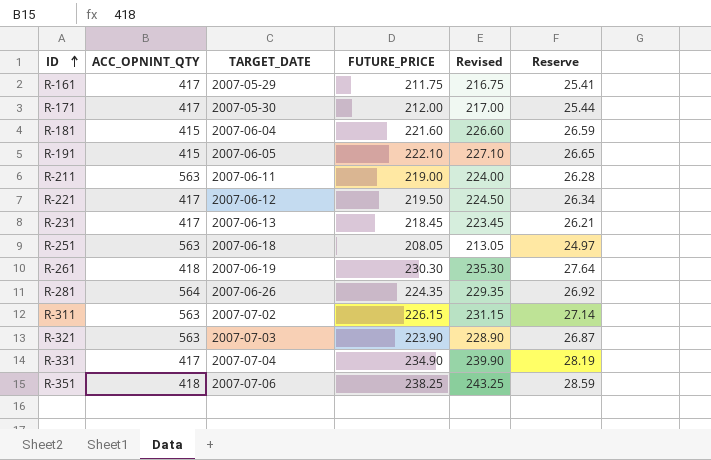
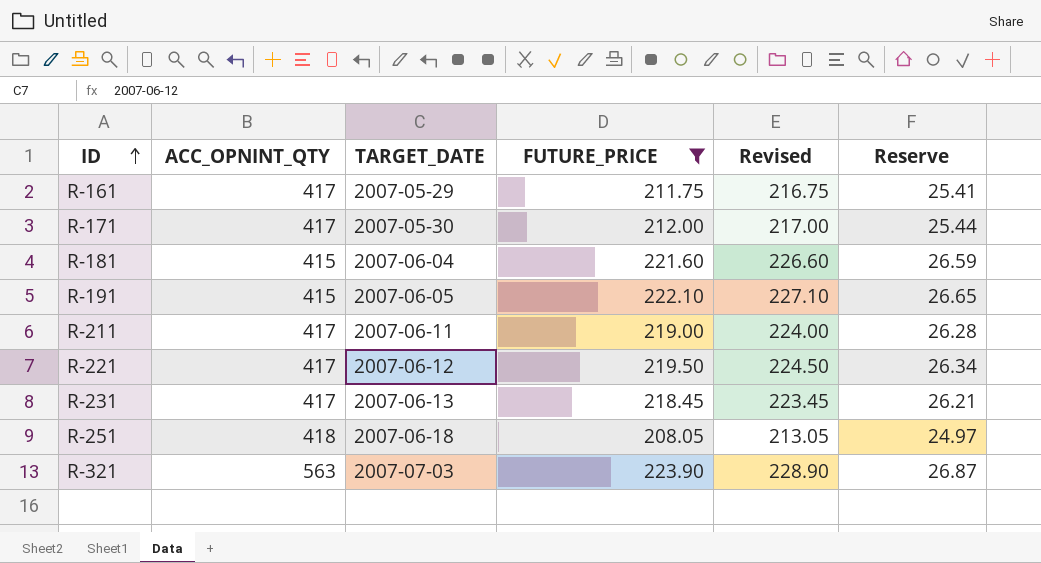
filter: none -> FUTURE_PRICE <= 223.90
R-211 | ACC_OPNINT_QTY: 563 -> 417
R-251 | ACC_OPNINT_QTY: 563 -> 418

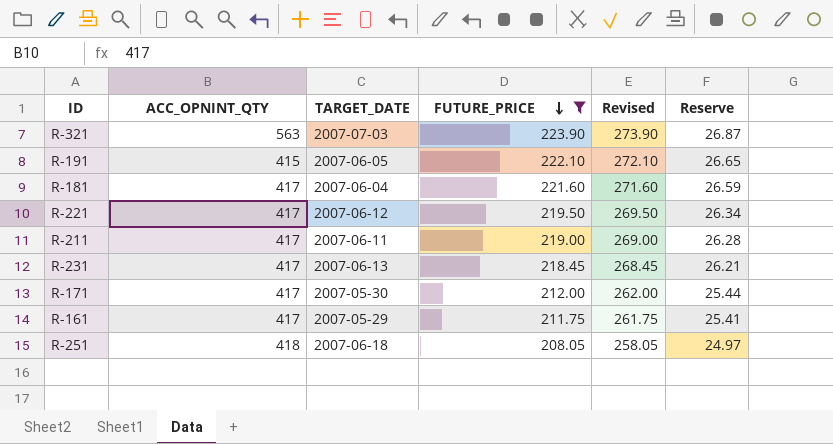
row order: ID ascending -> FUTURE_PRICE descending
column Revised | formula: [FUTURE_PRICE] + 5 -> [FUTURE_PRICE] + 50
R-181 | ACC_OPNINT_QTY: 415 -> 417

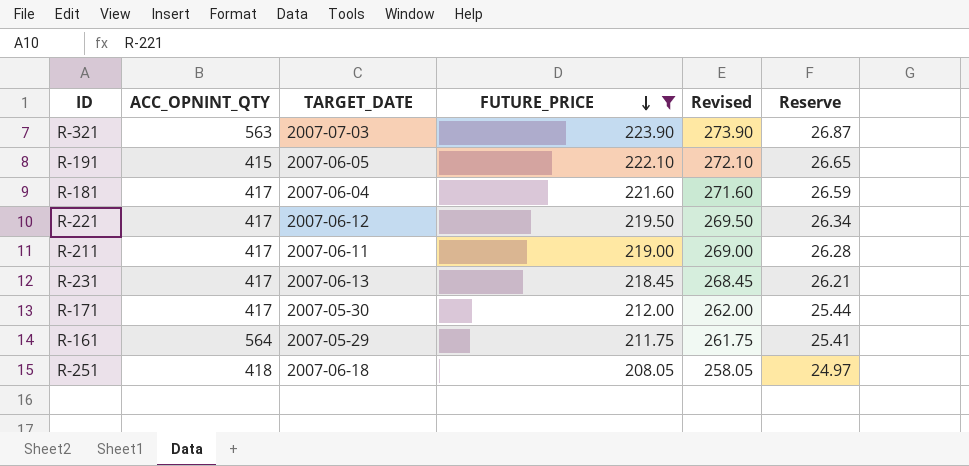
R-161 | ACC_OPNINT_QTY: 417 -> 564

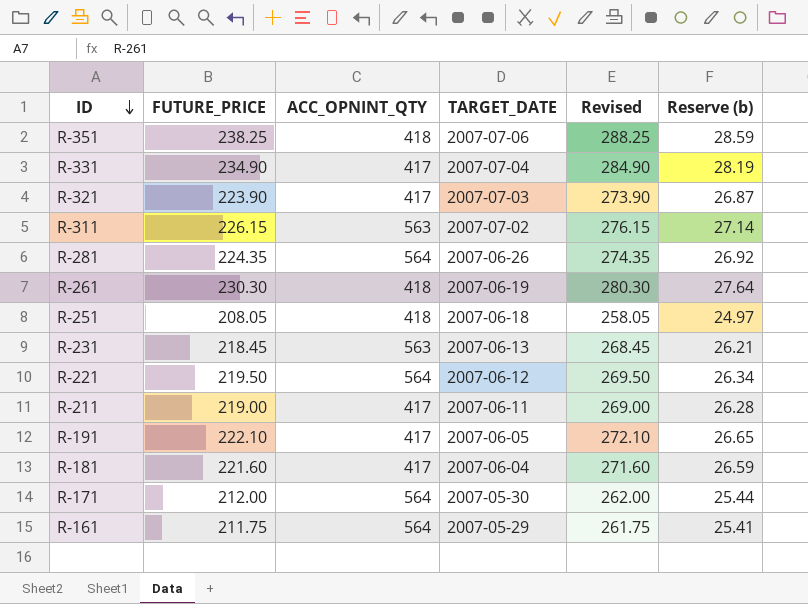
filter: FUTURE_PRICE <= 223.90 -> none
row order: FUTURE_PRICE descending -> ID descending
column FUTURE_PRICE | position: 4 -> 2
column name: Reserve -> Reserve (b)
R-321 | ACC_OPNINT_QTY: 563 -> 417
R-231 | ACC_OPNINT_QTY: 417 -> 563
R-221 | ACC_OPNINT_QTY: 417 -> 564
R-191 | ACC_OPNINT_QTY: 415 -> 417
R-171 | ACC_OPNINT_QTY: 417 -> 564

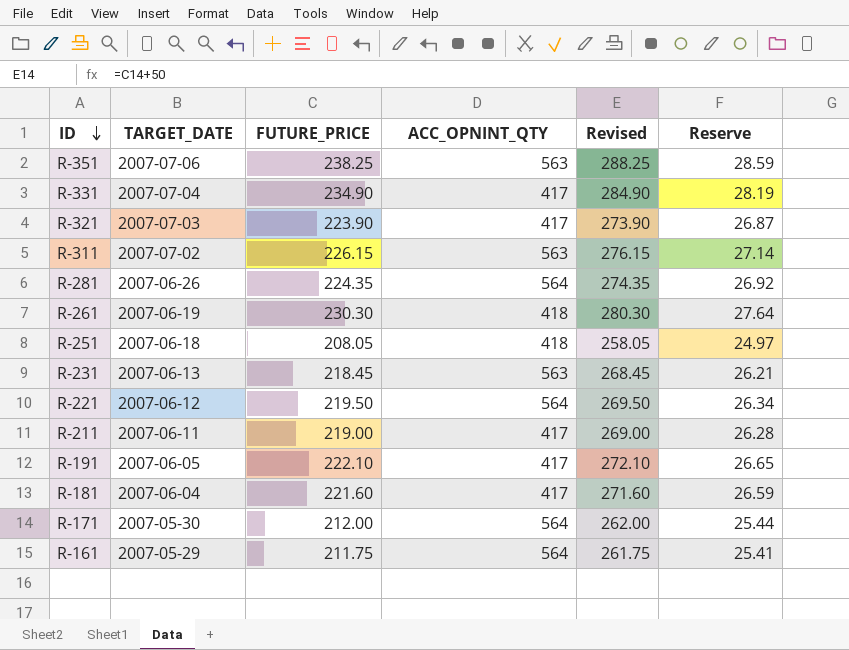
column TARGET_DATE | position: 4 -> 2
column name: Reserve (b) -> Reserve
R-351 | ACC_OPNINT_QTY: 418 -> 563

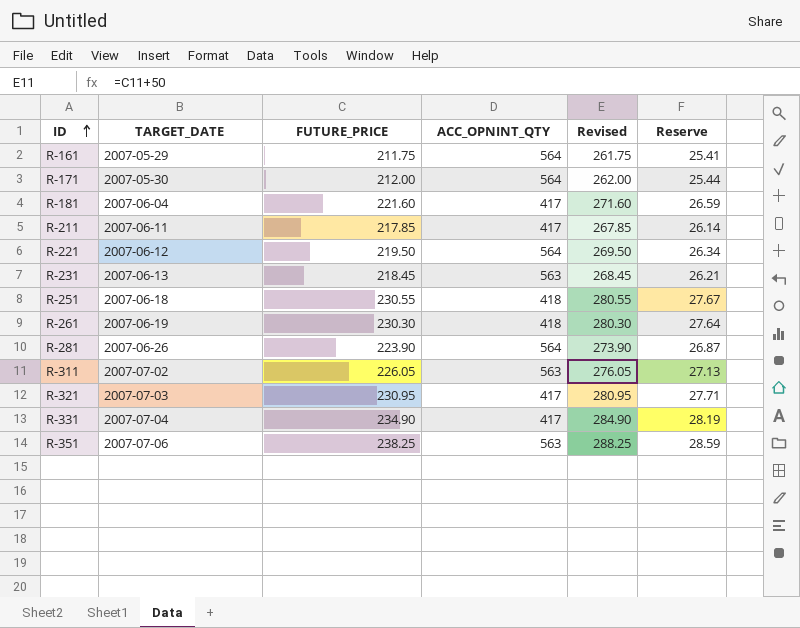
row order: ID descending -> ID ascending
row R-191: 2007-06-05 | 222.10 | 417 | 272.10 | 26.65 -> none
R-211 | FUTURE_PRICE: 219.00 -> 217.85
R-211 | Revised: 269.00 -> 267.85
R-211 | Reserve: 26.28 -> 26.14
R-251 | FUTURE_PRICE: 208.05 -> 230.55
R-251 | Revised: 258.05 -> 280.55
R-251 | Reserve: 24.97 -> 27.67
R-281 | FUTURE_PRICE: 224.35 -> 223.90
R-281 | Revised: 274.35 -> 273.90
R-281 | Reserve: 26.92 -> 26.87
R-311 | FUTURE_PRICE: 226.15 -> 226.05
R-311 | Revised: 276.15 -> 276.05
R-311 | Reserve: 27.14 -> 27.13
R-321 | FUTURE_PRICE: 223.90 -> 230.95
R-321 | Revised: 273.90 -> 280.95
R-321 | Reserve: 26.87 -> 27.71

